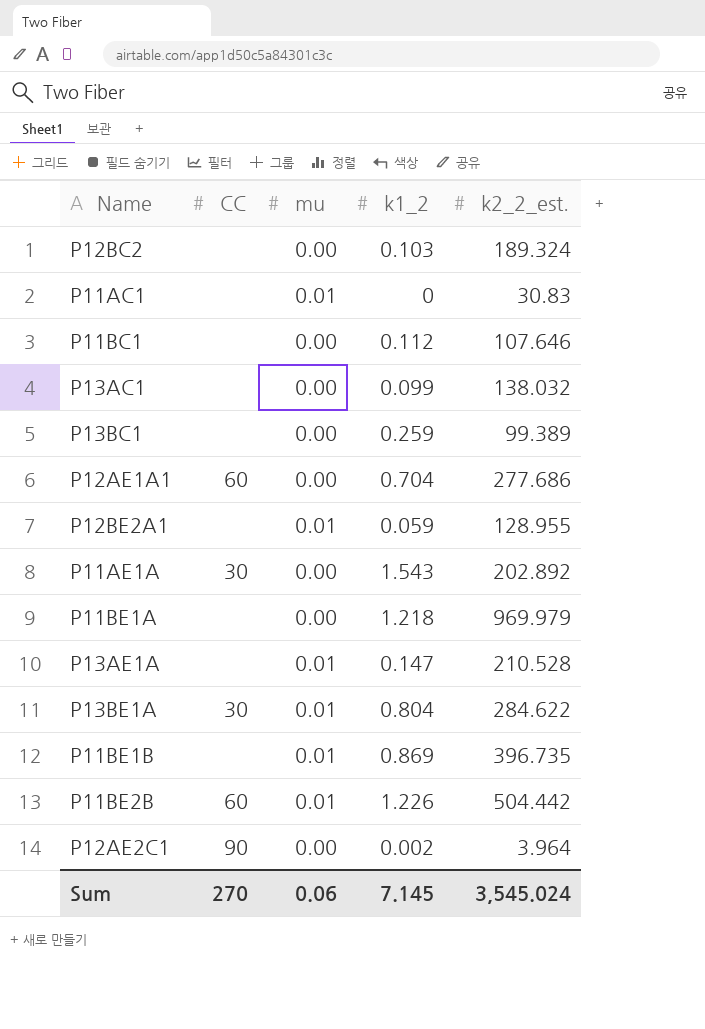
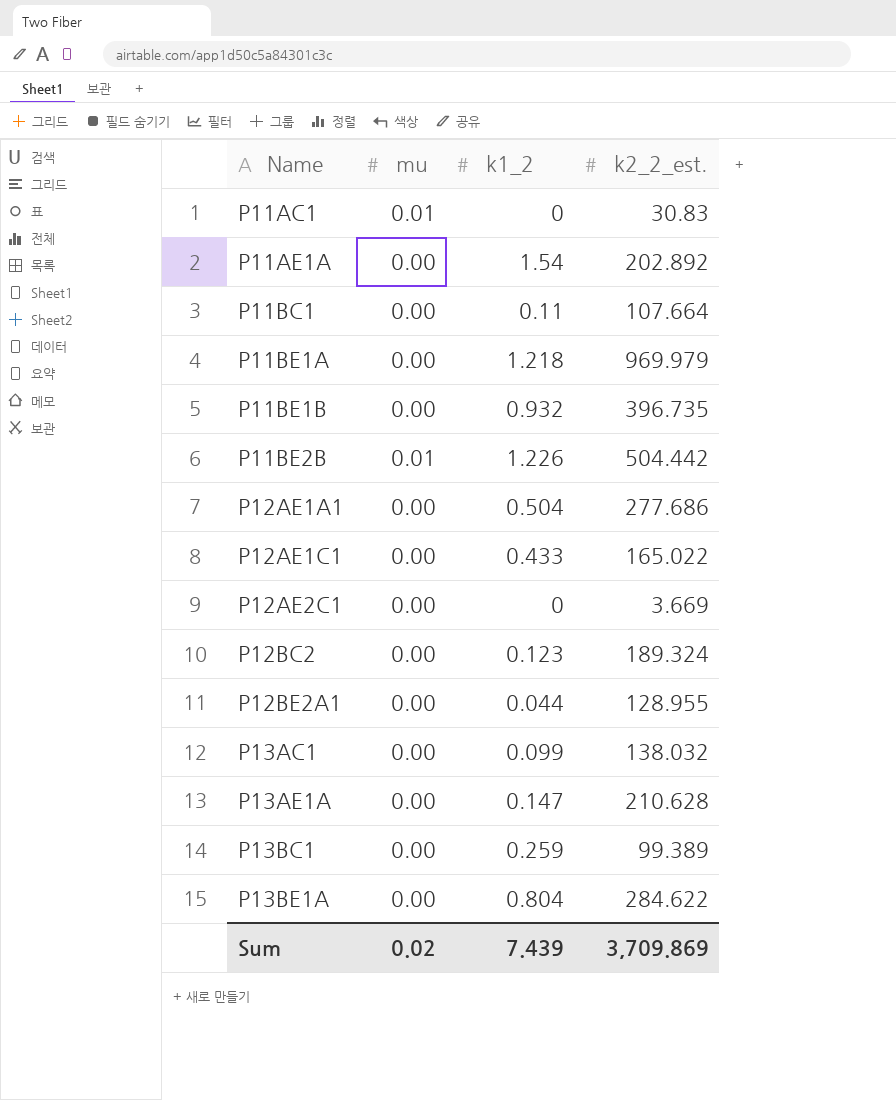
row order: none -> Name ascending
column CC | position: 2 -> none
P11AE1A | k1_2: 1.543 -> 1.54
P11BC1 | k1_2: 0.112 -> 0.11
P11BC1 | k2_2_est.: 107.646 -> 107.664
P11BE1B | mu: 0.01 -> 0.00
P11BE1B | k1_2: 0.869 -> 0.932
P12AE1A1 | k1_2: 0.704 -> 0.504
row P12AE1C1: none -> 0.00 | 0.433 | 165.022
P12AE2C1 | k1_2: 0.002 -> 0
P12AE2C1 | k2_2_est.: 3.964 -> 3.669
P12BC2 | k1_2: 0.103 -> 0.123
P12BE2A1 | mu: 0.01 -> 0.00
P12BE2A1 | k1_2: 0.059 -> 0.044
P13AE1A | mu: 0.01 -> 0.00
P13AE1A | k2_2_est.: 210.528 -> 210.628
P13BE1A | mu: 0.01 -> 0.00
Sum | mu: 0.06 -> 0.02
Sum | k1_2: 7.145 -> 7.439
Sum | k2_2_est.: 3,545.024 -> 3,709.869

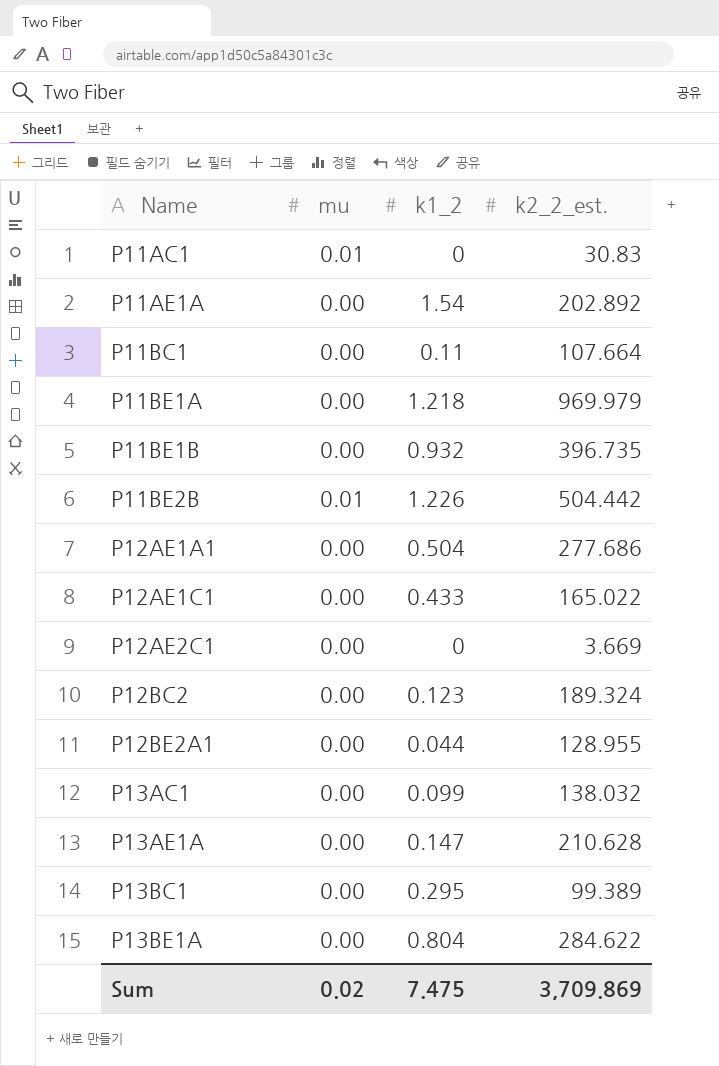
P13BC1 | k1_2: 0.259 -> 0.295
Sum | k1_2: 7.439 -> 7.475

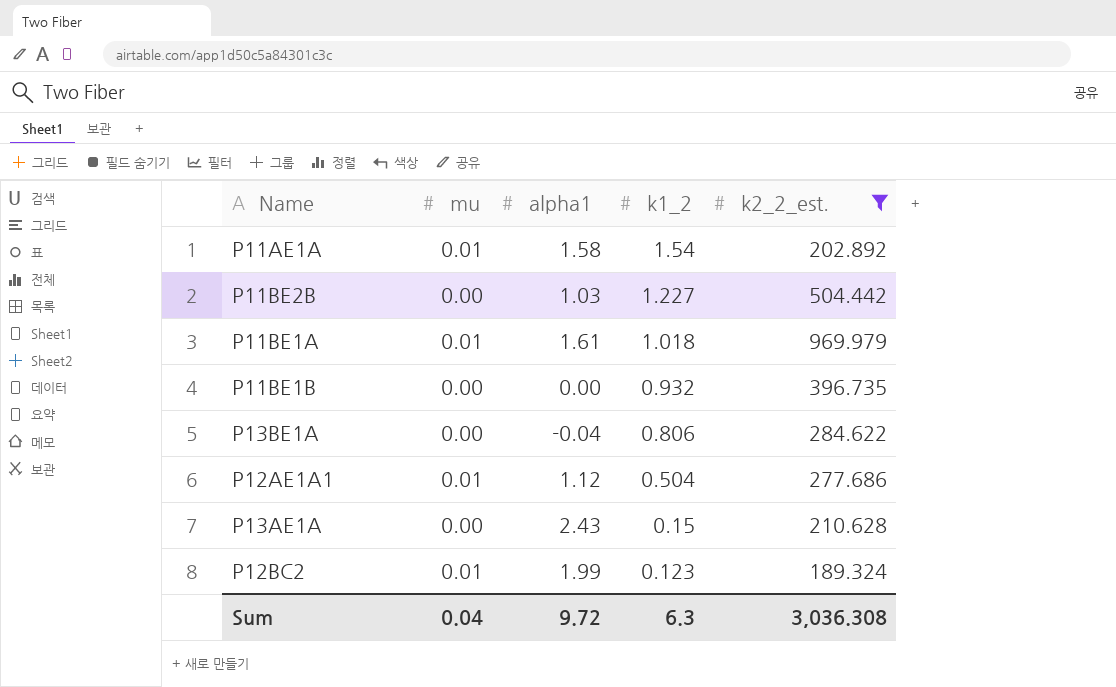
filter: none -> k2_2_est. >= 189.324
row order: Name ascending -> k1_2 descending
column alpha1 | position: none -> 3
P11AE1A | mu: 0.00 -> 0.01
P11BE2B | mu: 0.01 -> 0.00
P11BE2B | k1_2: 1.226 -> 1.227
P11BE1A | mu: 0.00 -> 0.01
P11BE1A | k1_2: 1.218 -> 1.018
P13BE1A | k1_2: 0.804 -> 0.806
P12AE1A1 | mu: 0.00 -> 0.01
P13AE1A | k1_2: 0.147 -> 0.15
P12BC2 | mu: 0.00 -> 0.01
Sum | mu: 0.02 -> 0.04
Sum | k1_2: 7.475 -> 6.3
Sum | k2_2_est.: 3,709.869 -> 3,036.308

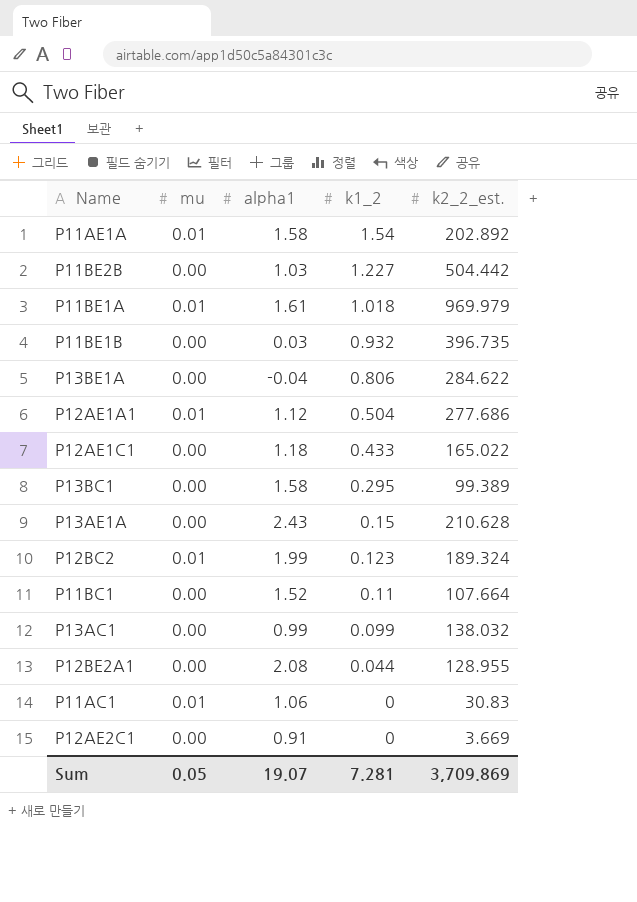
filter: k2_2_est. >= 189.324 -> none
P11BE1B | alpha1: 0.00 -> 0.03
Sum | mu: 0.04 -> 0.05
Sum | alpha1: 9.72 -> 19.07
Sum | k1_2: 6.3 -> 7.281
Sum | k2_2_est.: 3,036.308 -> 3,709.869

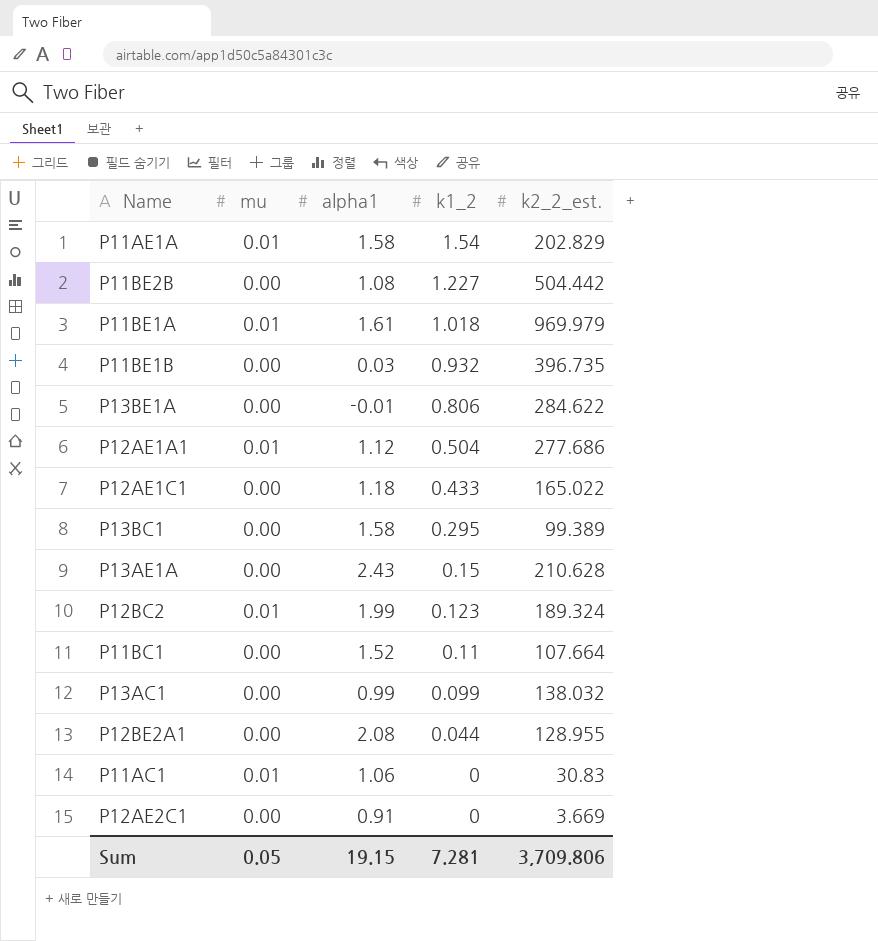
P11AE1A | k2_2_est.: 202.892 -> 202.829
P11BE2B | alpha1: 1.03 -> 1.08
P13BE1A | alpha1: -0.04 -> -0.01
Sum | alpha1: 19.07 -> 19.15
Sum | k2_2_est.: 3,709.869 -> 3,709.806

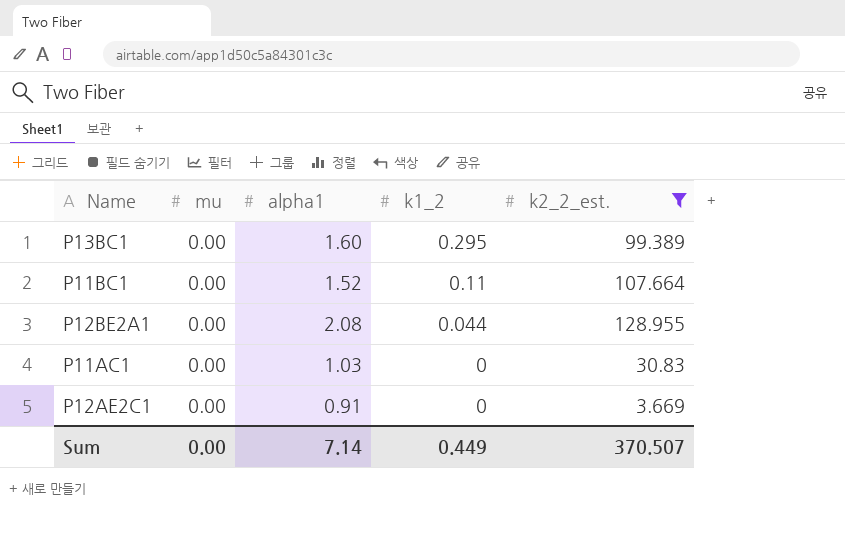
filter: none -> k2_2_est. <= 128.955
P13BC1 | alpha1: 1.58 -> 1.60
P11AC1 | mu: 0.01 -> 0.00
P11AC1 | alpha1: 1.06 -> 1.03
Sum | mu: 0.05 -> 0.00
Sum | alpha1: 19.15 -> 7.14
Sum | k1_2: 7.281 -> 0.449
Sum | k2_2_est.: 3,709.806 -> 370.507

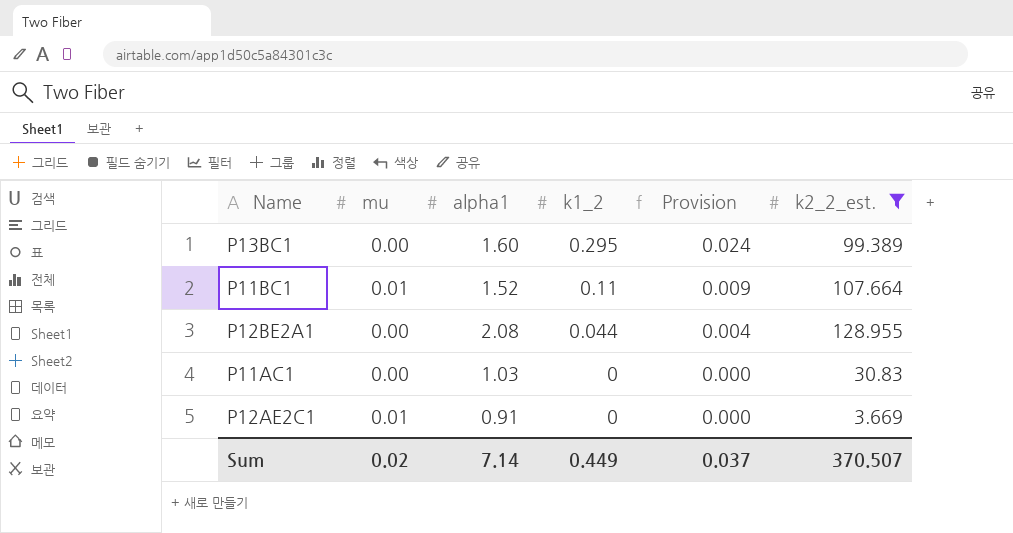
column Provision | formula: none -> [k1_2] * 0.08
P11BC1 | mu: 0.00 -> 0.01
P12AE2C1 | mu: 0.00 -> 0.01
Sum | mu: 0.00 -> 0.02

